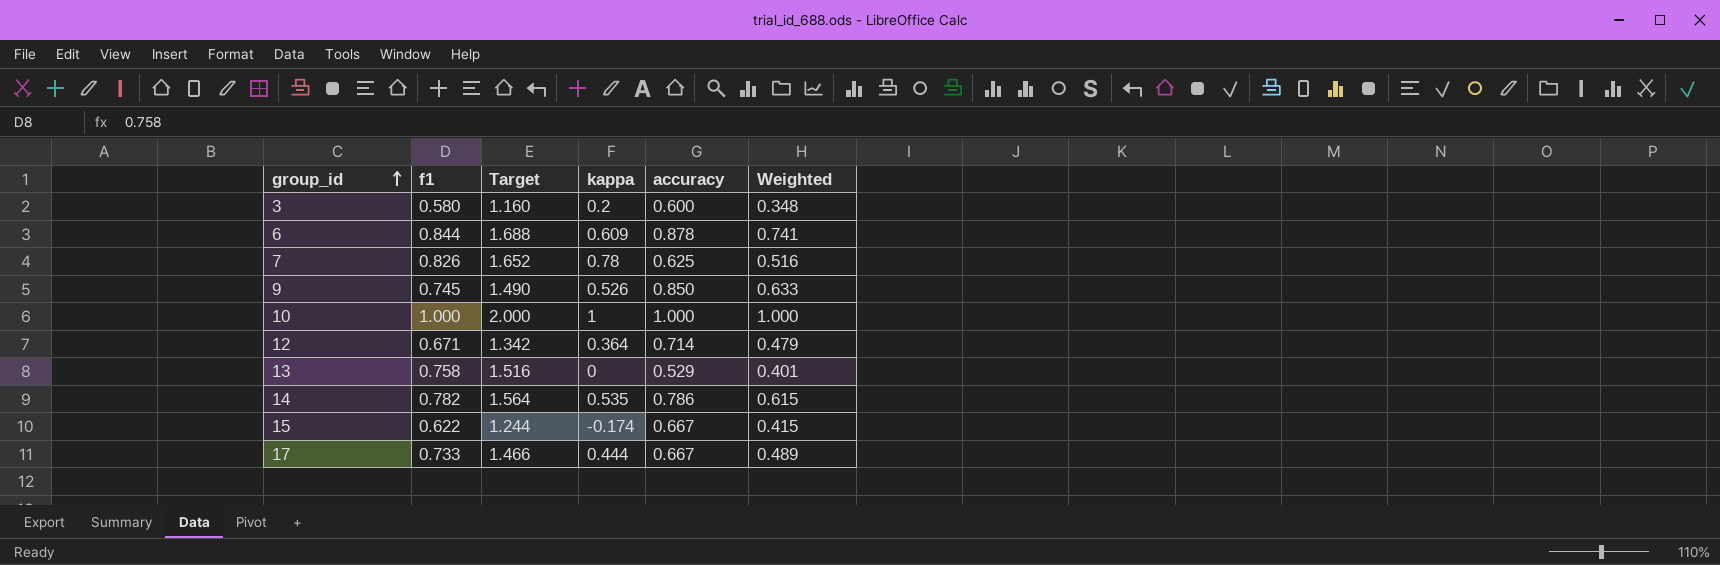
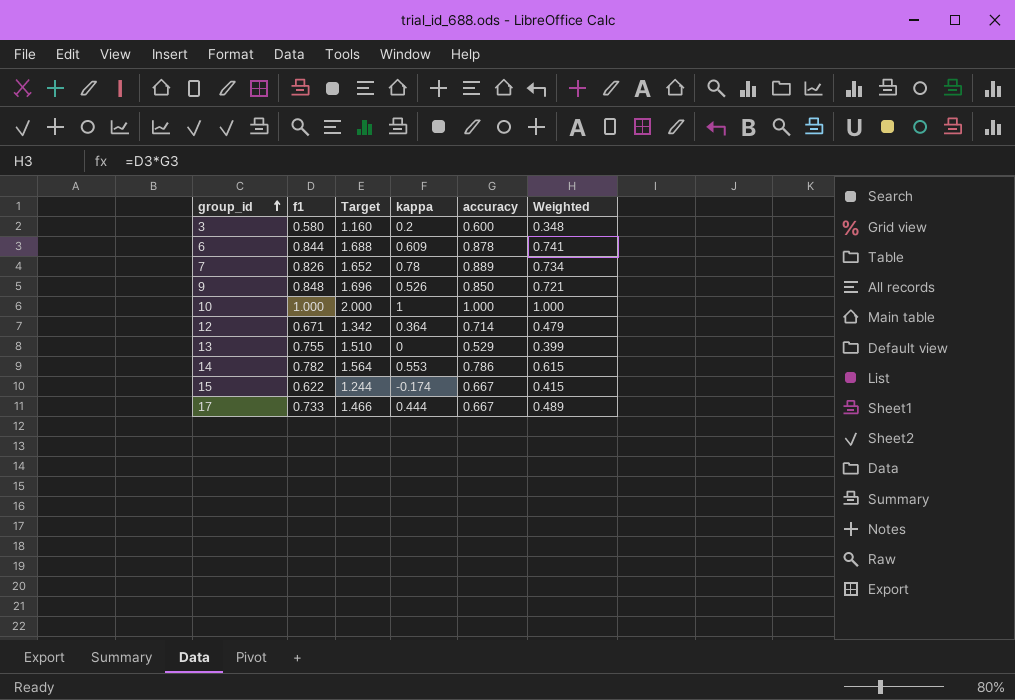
7 | accuracy: 0.625 -> 0.889
7 | Weighted: 0.516 -> 0.734
9 | f1: 0.745 -> 0.848
9 | Target: 1.490 -> 1.696
9 | Weighted: 0.633 -> 0.721
13 | f1: 0.758 -> 0.755
13 | Target: 1.516 -> 1.510
13 | Weighted: 0.401 -> 0.399
14 | kappa: 0.535 -> 0.553

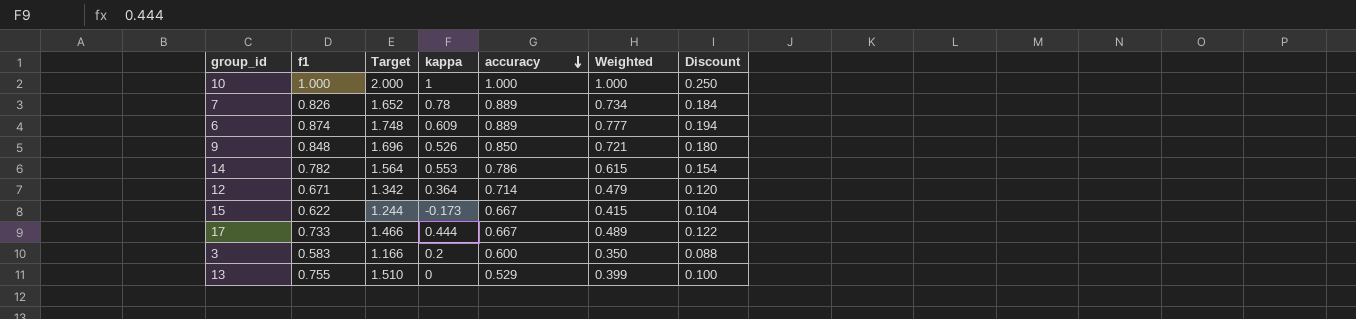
row order: group_id ascending -> accuracy descending
column Discount | formula: none -> [Weighted] * 0.25
6 | f1: 0.844 -> 0.874
6 | Target: 1.688 -> 1.748
6 | accuracy: 0.878 -> 0.889
6 | Weighted: 0.741 -> 0.777
15 | kappa: -0.174 -> -0.173
3 | f1: 0.580 -> 0.583
3 | Target: 1.160 -> 1.166
3 | Weighted: 0.348 -> 0.350

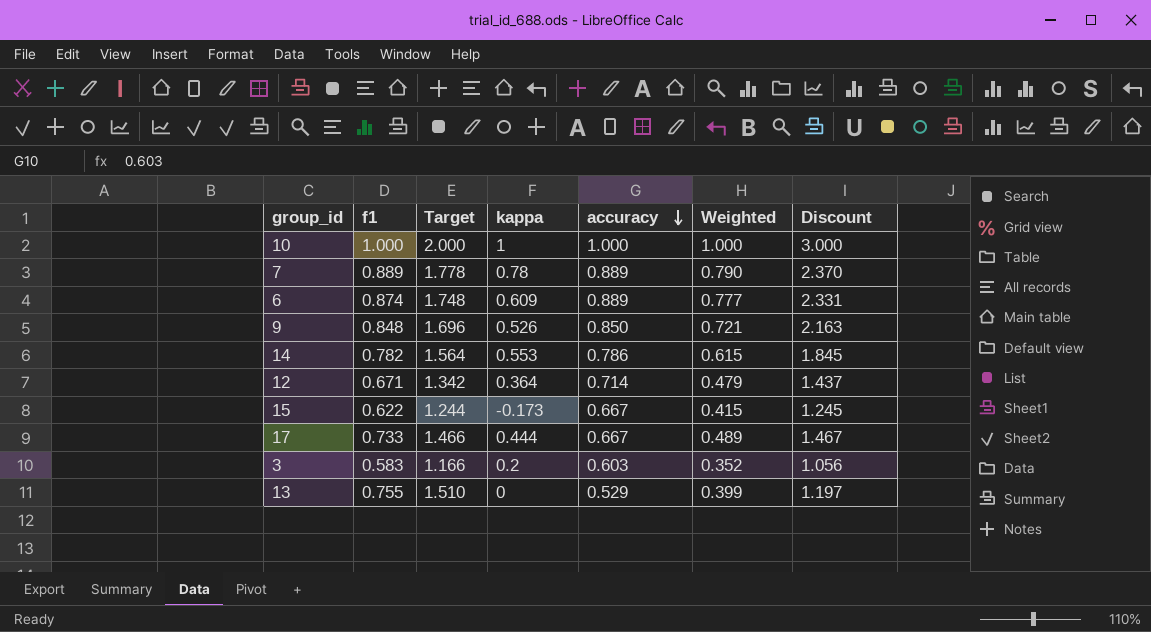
column Discount | formula: [Weighted] * 0.25 -> [Weighted] * 3
7 | f1: 0.826 -> 0.889
7 | Target: 1.652 -> 1.778
7 | Weighted: 0.734 -> 0.790
3 | accuracy: 0.600 -> 0.603
3 | Weighted: 0.350 -> 0.352

